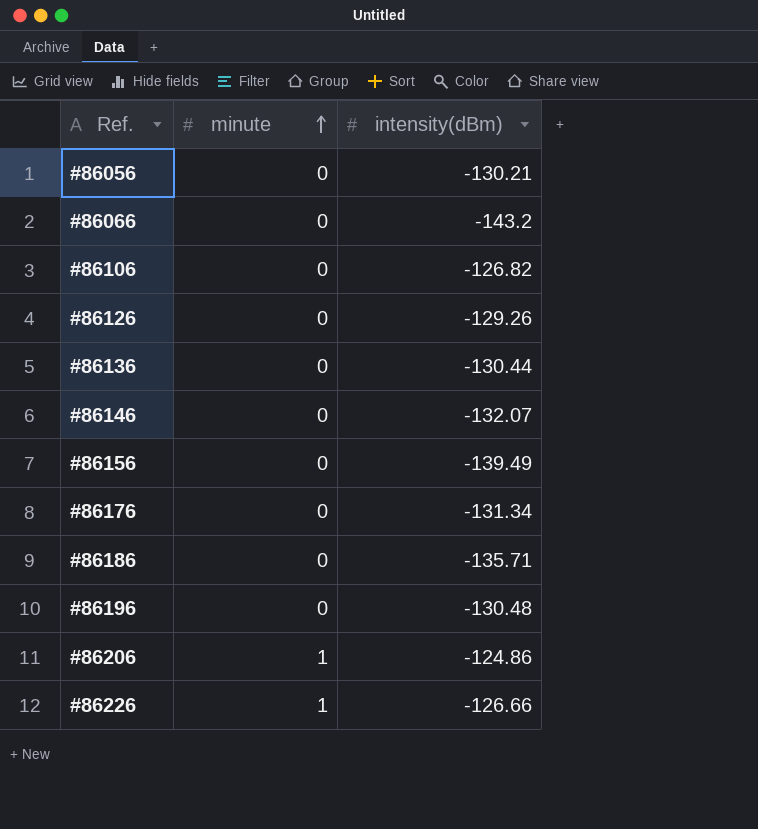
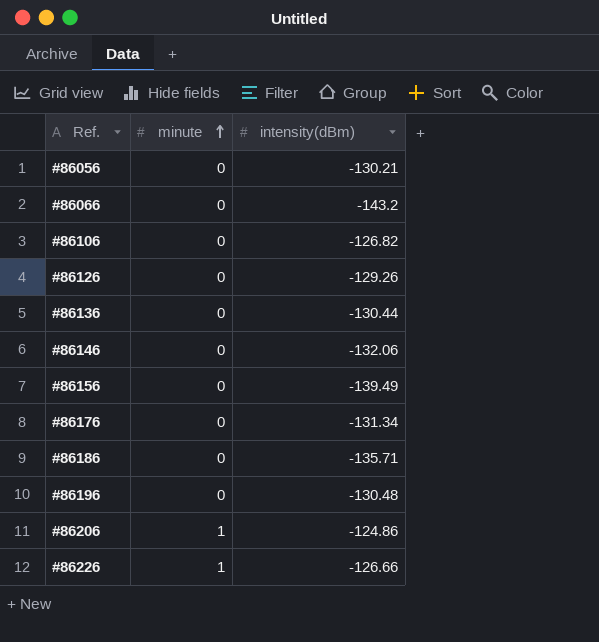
#86146 | intensity(dBm): -132.07 -> -132.06

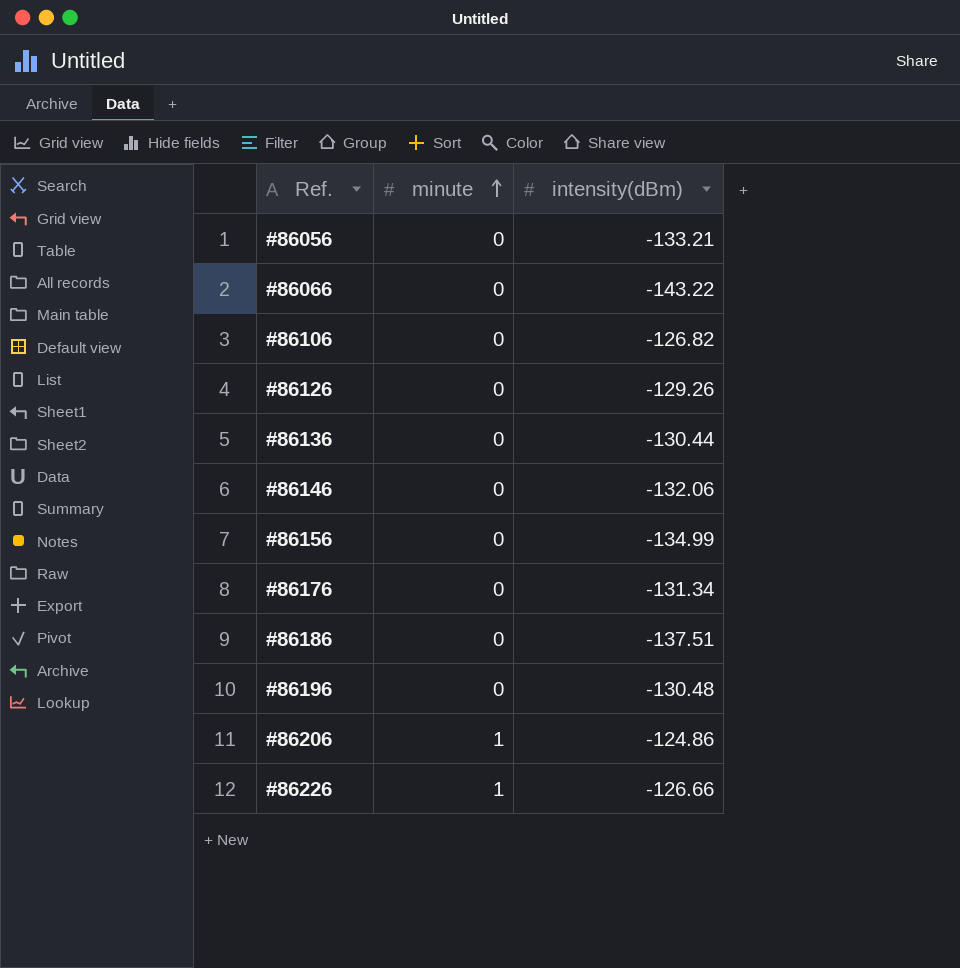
#86056 | intensity(dBm): -130.21 -> -133.21
#86066 | intensity(dBm): -143.2 -> -143.22
#86156 | intensity(dBm): -139.49 -> -134.99
#86186 | intensity(dBm): -135.71 -> -137.51

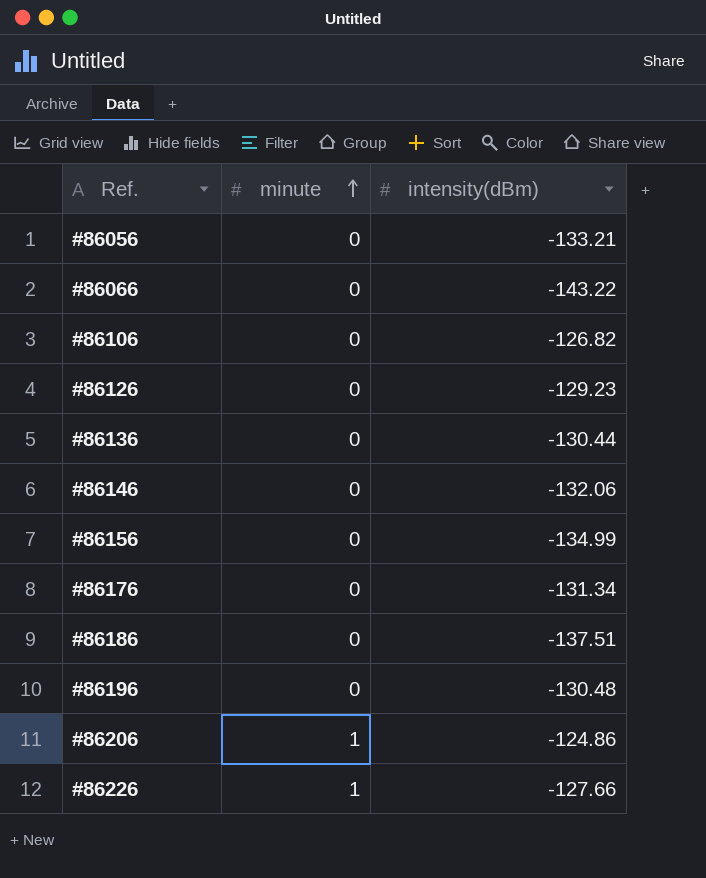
#86126 | intensity(dBm): -129.26 -> -129.23
#86226 | intensity(dBm): -126.66 -> -127.66

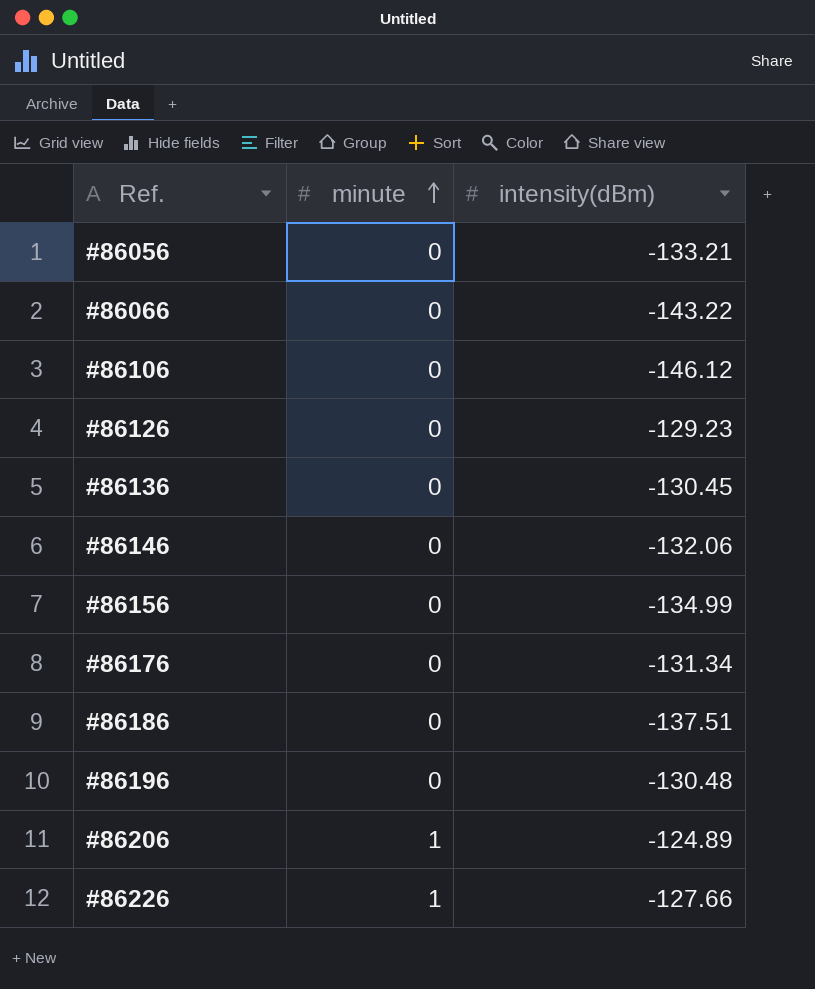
#86106 | intensity(dBm): -126.82 -> -146.12
#86136 | intensity(dBm): -130.44 -> -130.45
#86206 | intensity(dBm): -124.86 -> -124.89

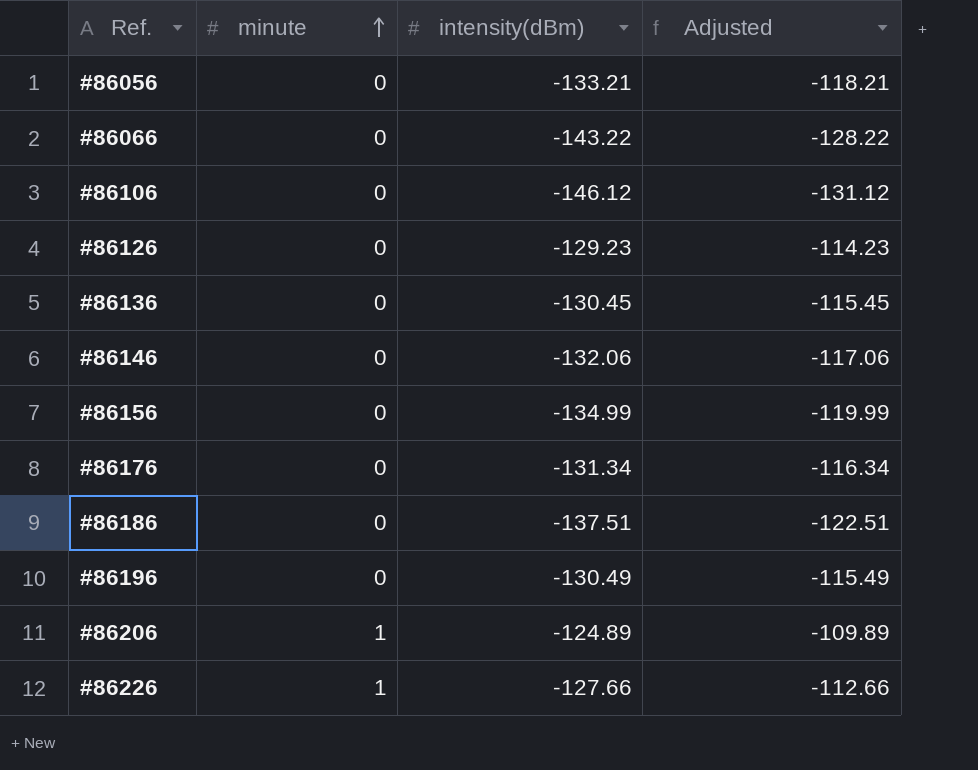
column Adjusted | formula: none -> [intensity(dBm)] + 15
#86196 | intensity(dBm): -130.48 -> -130.49

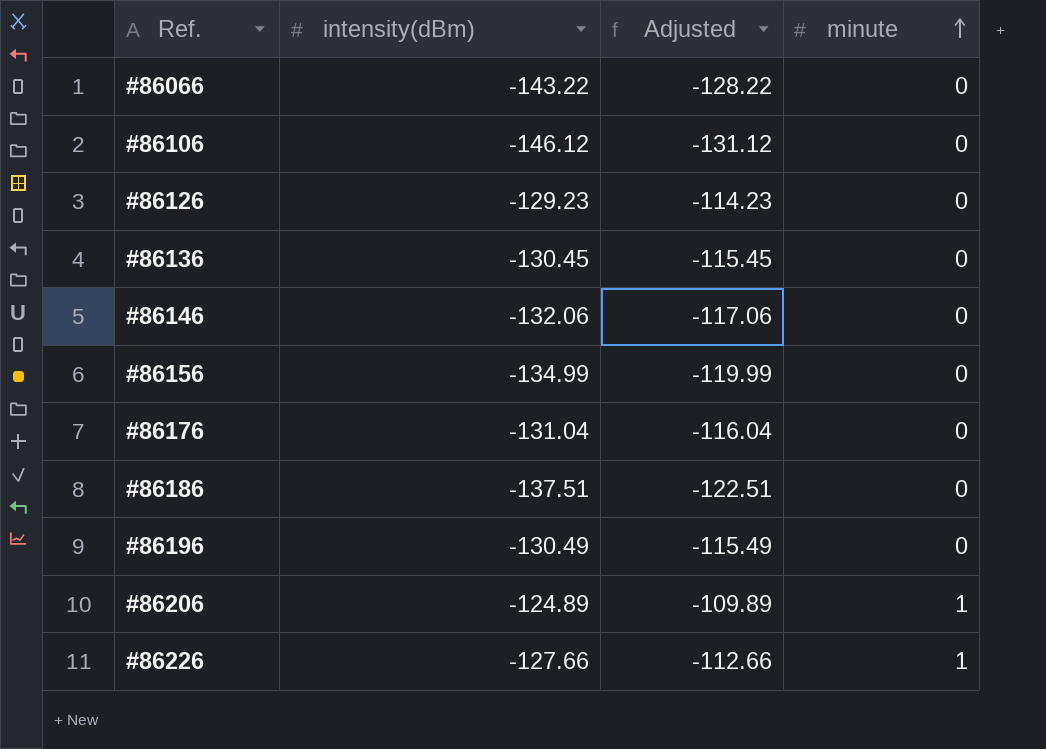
column minute | position: 2 -> 4
row #86056: 0 | -133.21 | -118.21 -> none
#86176 | intensity(dBm): -131.34 -> -131.04
#86176 | Adjusted: -116.34 -> -116.04

